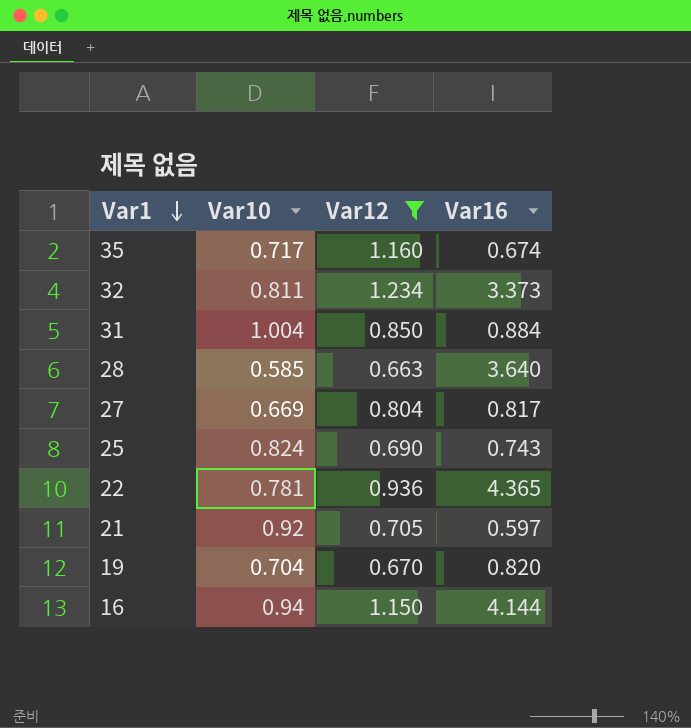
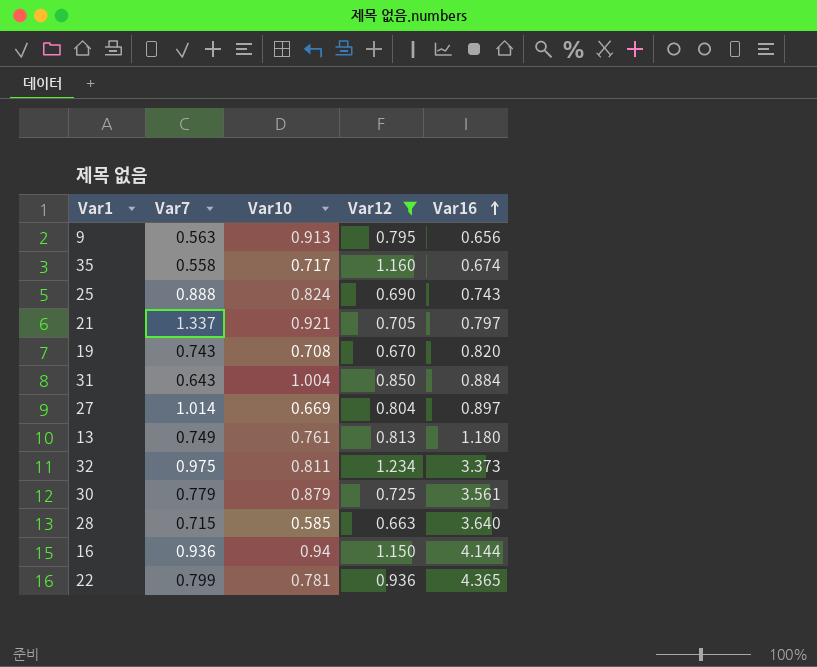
row order: Var1 descending -> Var16 ascending
column Var7 | position: none -> 2
row 9: none -> 0.563 | 0.913 | 0.795 | 0.656
21 | Var10: 0.92 -> 0.921
21 | Var16: 0.597 -> 0.797
19 | Var10: 0.704 -> 0.708
27 | Var16: 0.817 -> 0.897
row 13: none -> 0.749 | 0.761 | 0.813 | 1.180
row 30: none -> 0.779 | 0.879 | 0.725 | 3.561

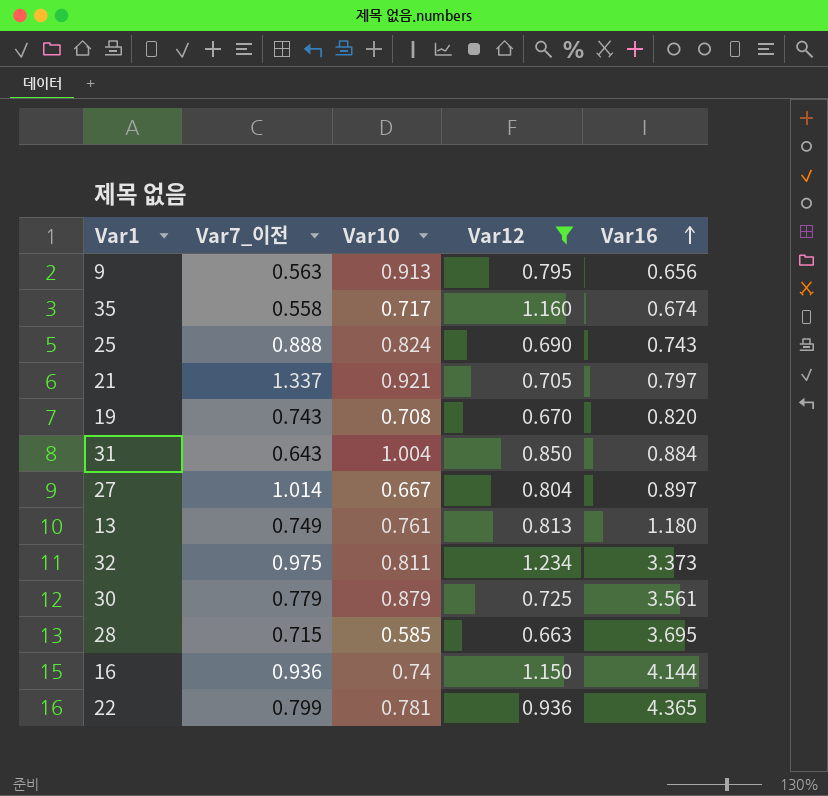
column name: Var7 -> Var7_이전
27 | Var10: 0.669 -> 0.667
28 | Var16: 3.640 -> 3.695
16 | Var10: 0.94 -> 0.74

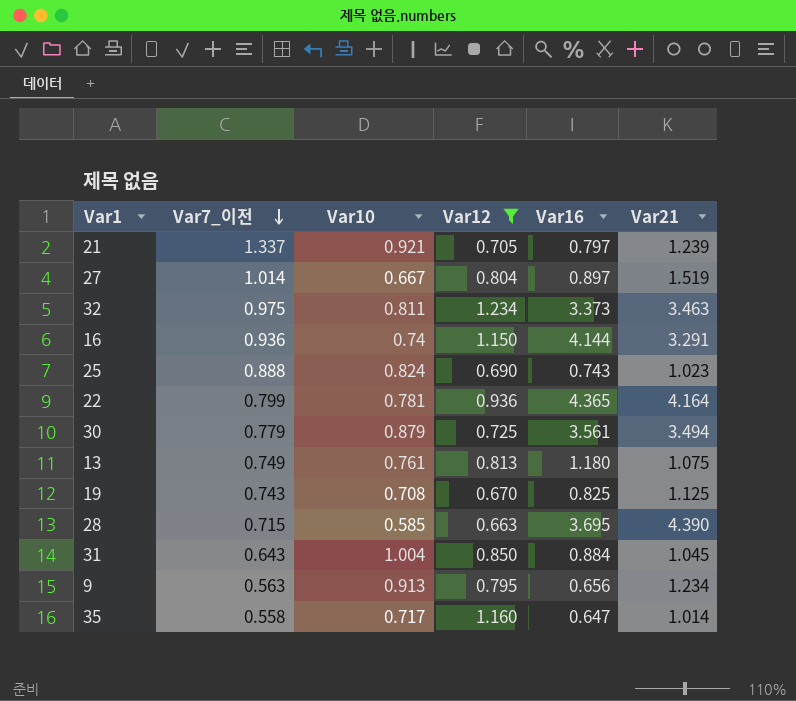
row order: Var16 ascending -> Var7_이전 descending
column Var21 | position: none -> 6
19 | Var16: 0.820 -> 0.825
35 | Var16: 0.674 -> 0.647

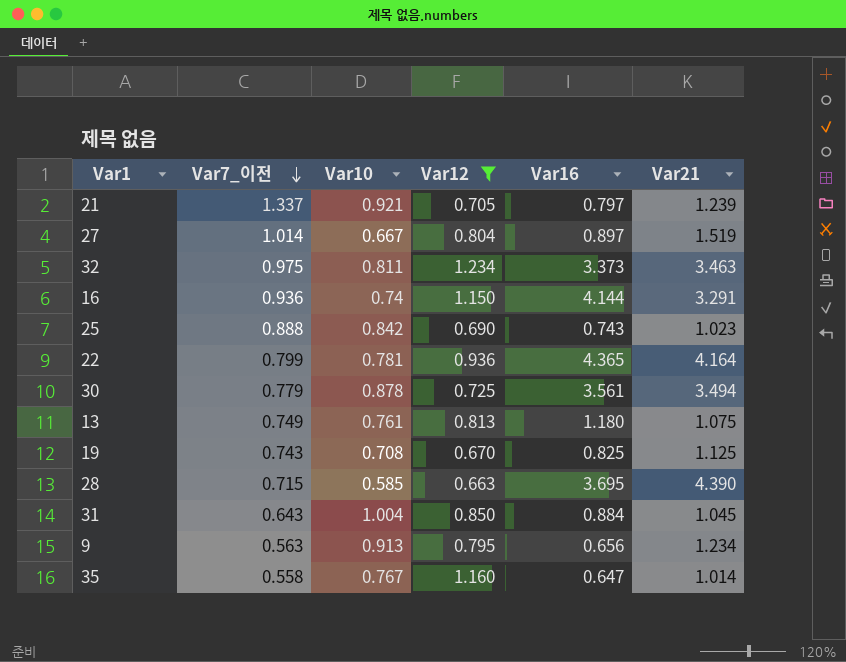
25 | Var10: 0.824 -> 0.842
30 | Var10: 0.879 -> 0.878
35 | Var10: 0.717 -> 0.767

